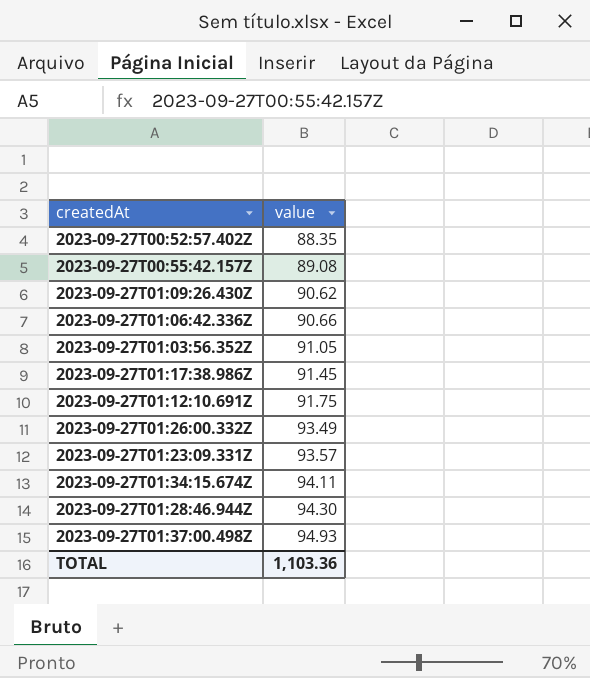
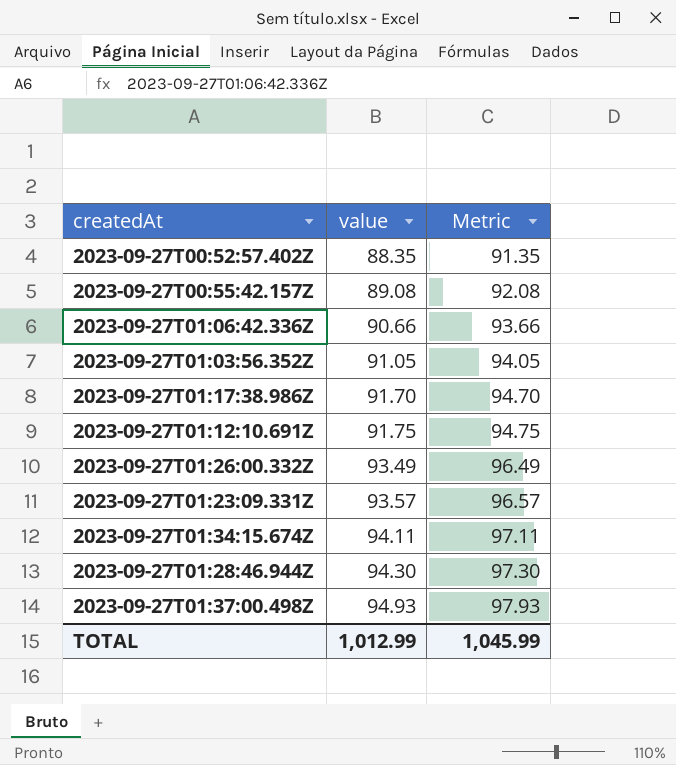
column Metric | formula: none -> [value] + 3
row 2023-09-27T01:09:26.430Z: 90.62 -> none
2023-09-27T01:17:38.986Z | value: 91.45 -> 91.70
TOTAL | value: 1,103.36 -> 1,012.99

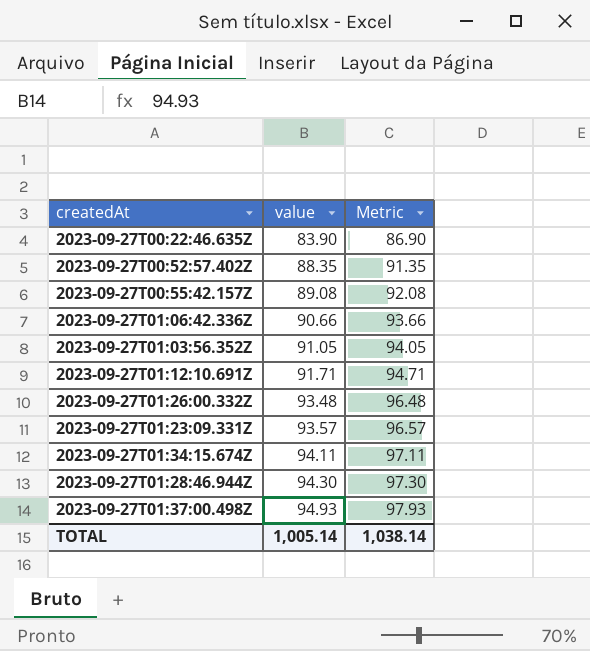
row 2023-09-27T01:17:38.986Z: 91.70 | 94.70 -> none
row 2023-09-27T00:22:46.635Z: none -> 83.90 | 86.90
2023-09-27T01:12:10.691Z | value: 91.75 -> 91.71
2023-09-27T01:12:10.691Z | Metric: 94.75 -> 94.71
2023-09-27T01:26:00.332Z | value: 93.49 -> 93.48
2023-09-27T01:26:00.332Z | Metric: 96.49 -> 96.48
TOTAL | value: 1,012.99 -> 1,005.14
TOTAL | Metric: 1,045.99 -> 1,038.14

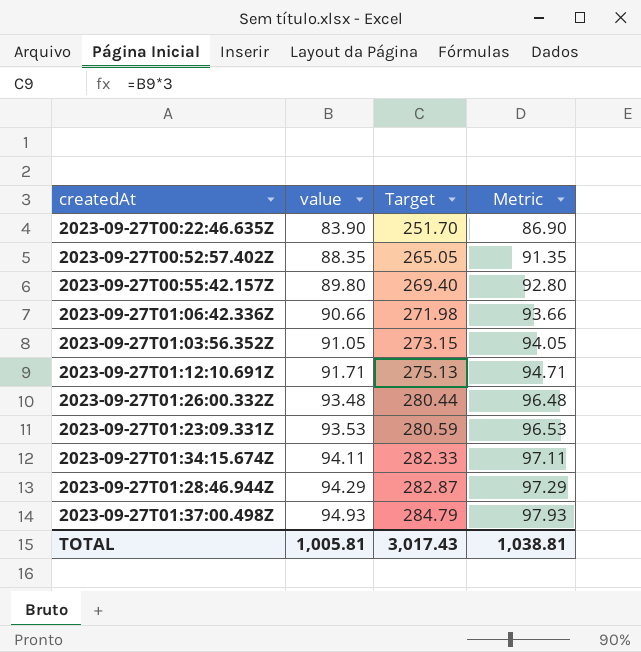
column Target | formula: none -> [value] * 3
2023-09-27T00:55:42.157Z | value: 89.08 -> 89.80
2023-09-27T00:55:42.157Z | Metric: 92.08 -> 92.80
2023-09-27T01:23:09.331Z | value: 93.57 -> 93.53
2023-09-27T01:23:09.331Z | Metric: 96.57 -> 96.53
2023-09-27T01:28:46.944Z | value: 94.30 -> 94.29
2023-09-27T01:28:46.944Z | Metric: 97.30 -> 97.29
TOTAL | value: 1,005.14 -> 1,005.81
TOTAL | Metric: 1,038.14 -> 1,038.81

